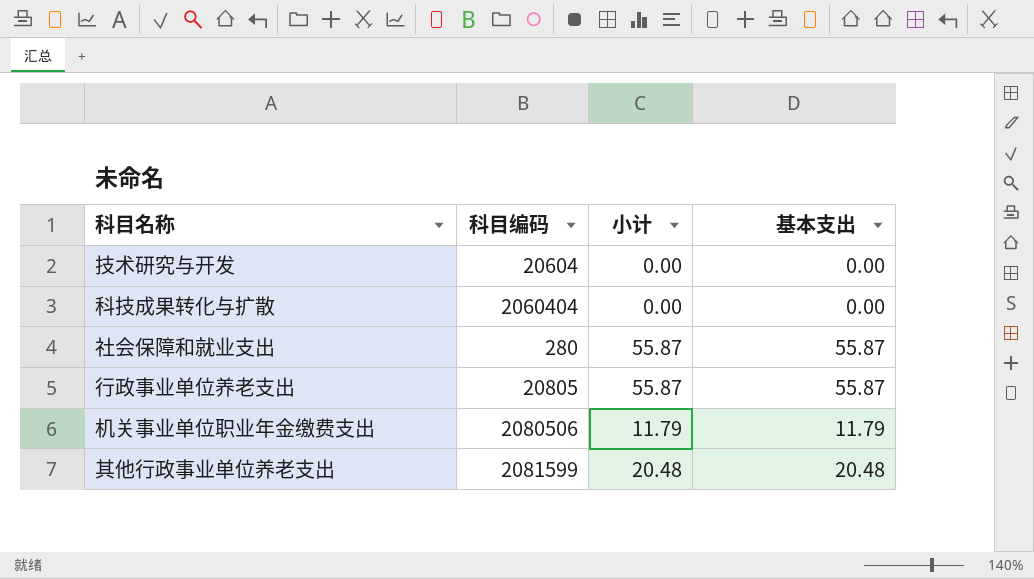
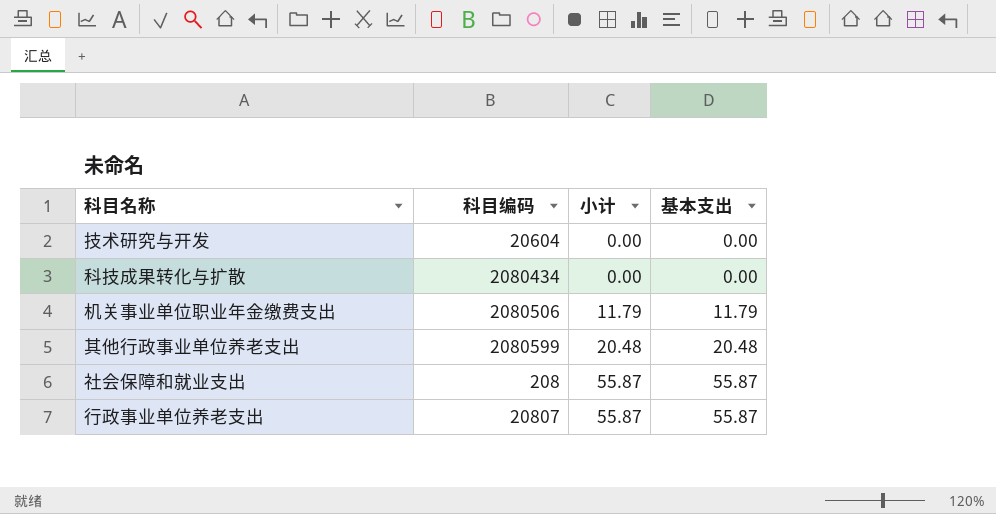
row order: none -> 小计 ascending
科技成果转化与扩散 | 科目编码: 2060404 -> 2080434
其他行政事业单位养老支出 | 科目编码: 2081599 -> 2080599
社会保障和就业支出 | 科目编码: 280 -> 208
行政事业单位养老支出 | 科目编码: 20805 -> 20807

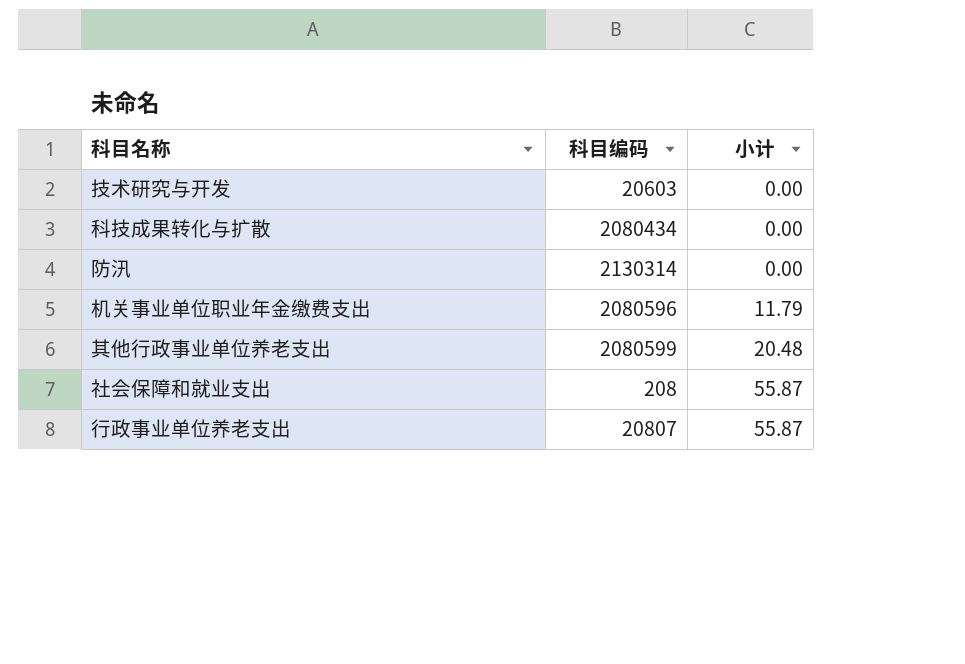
column 基本支出 | position: 4 -> none
技术研究与开发 | 科目编码: 20604 -> 20603
row 防汛: none -> 2130314 | 0.00
机关事业单位职业年金缴费支出 | 科目编码: 2080506 -> 2080596

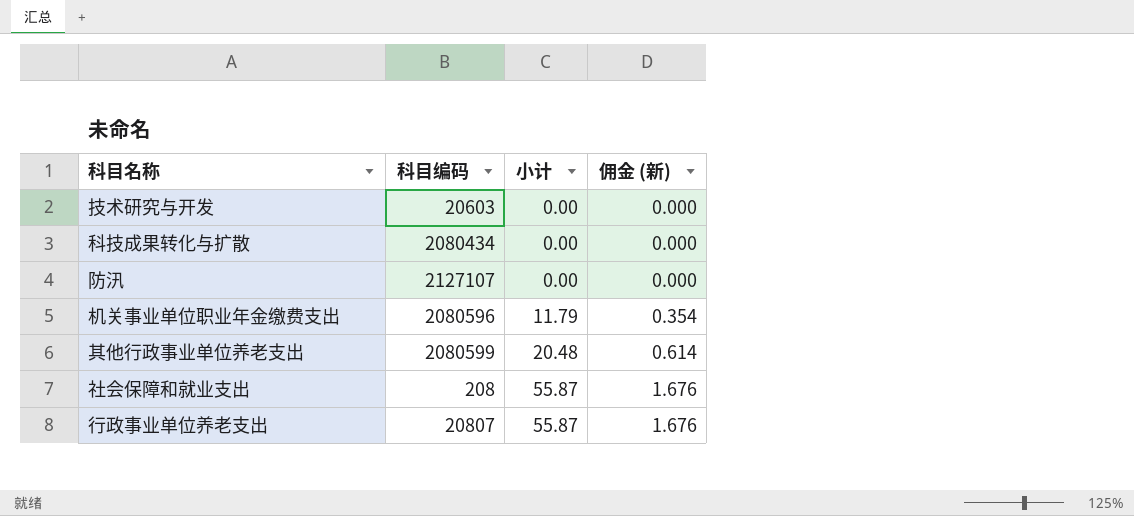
column 佣金 (新) | formula: none -> [小计] * 0.03
防汛 | 科目编码: 2130314 -> 2127107

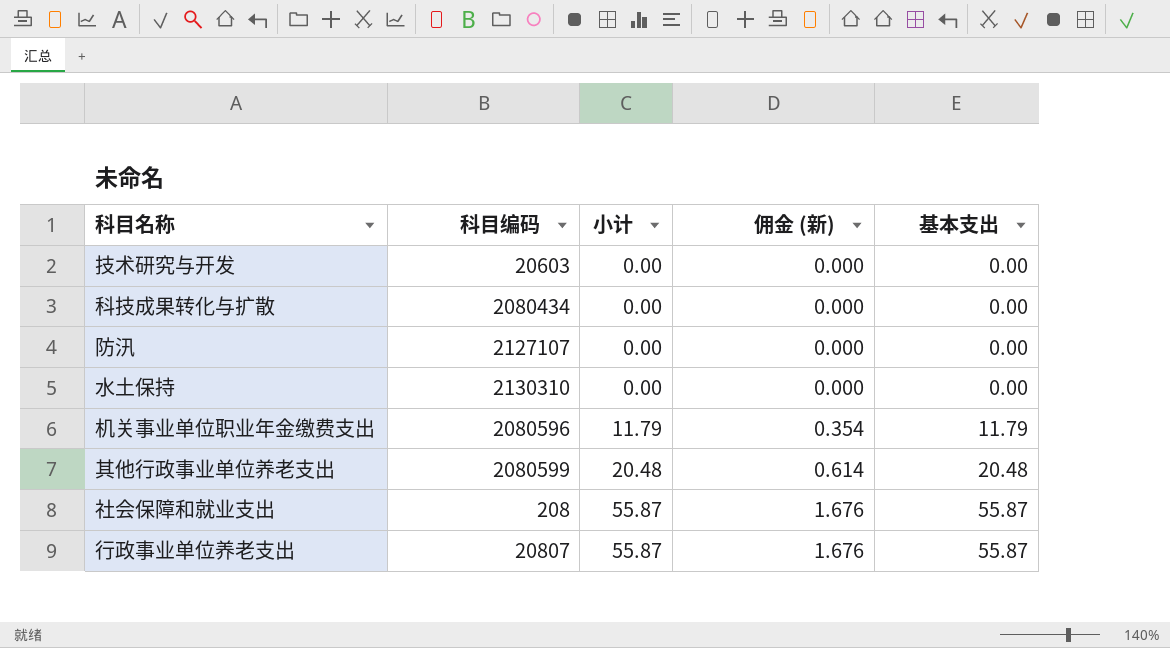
column 基本支出 | position: none -> 5
row 水土保持: none -> 2130310 | 0.00 | 0.000 | 0.00

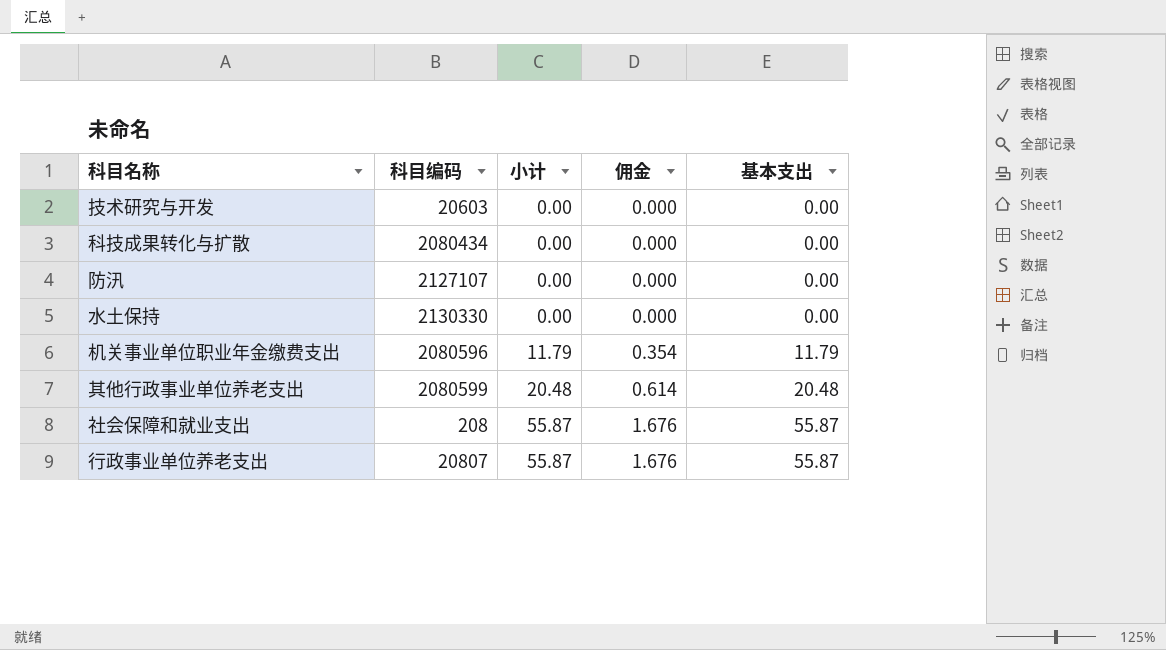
column name: 佣金 (新) -> 佣金
水土保持 | 科目编码: 2130310 -> 2130330

